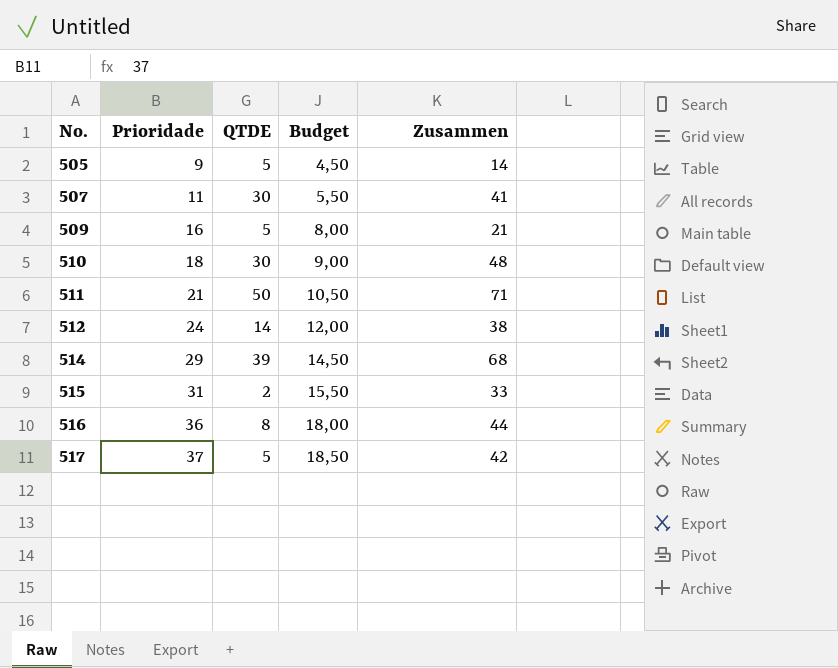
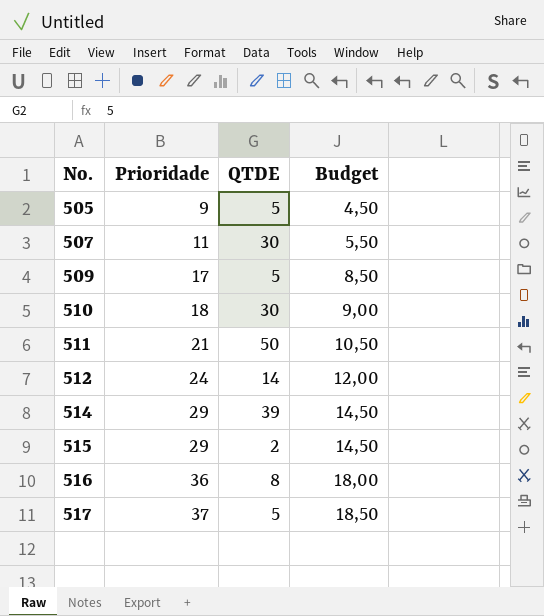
column Zusammen | formula: [Prioridade] + [QTDE] -> none
509 | Prioridade: 16 -> 17
509 | Budget: 8,00 -> 8,50
515 | Prioridade: 31 -> 29
515 | Budget: 15,50 -> 14,50

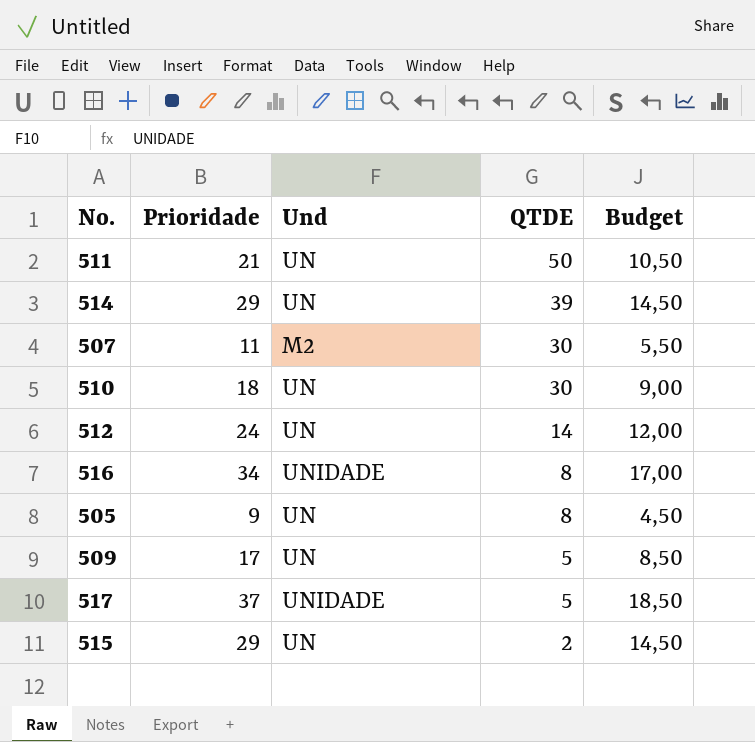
row order: No. ascending -> QTDE descending
column Und | position: none -> 3
516 | Prioridade: 36 -> 34
516 | Budget: 18,00 -> 17,00
505 | QTDE: 5 -> 8

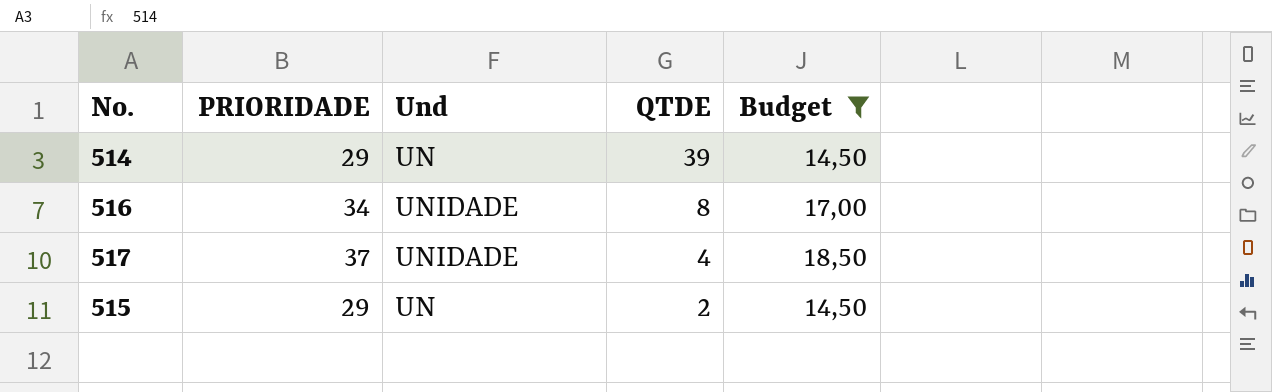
filter: none -> Budget >= 14,50
column name: Prioridade -> PRIORIDADE
517 | QTDE: 5 -> 4

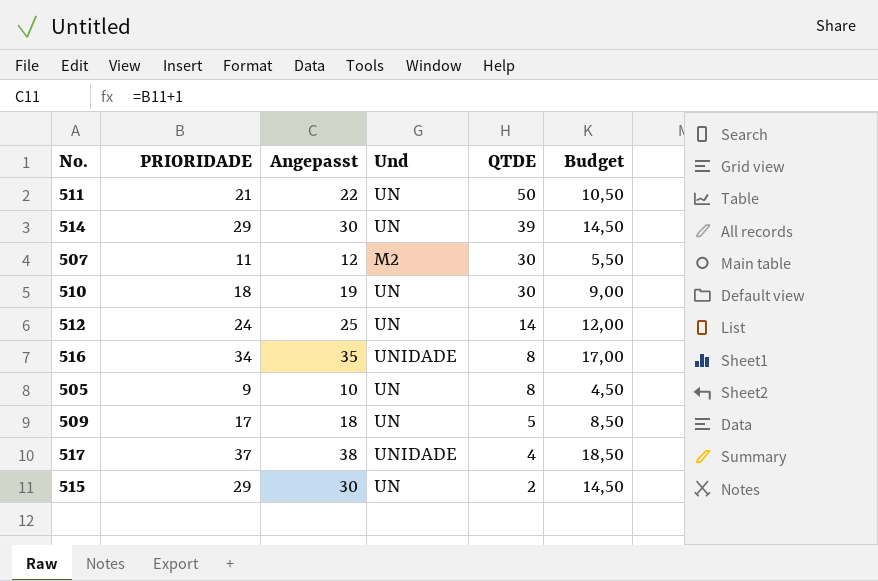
filter: Budget >= 14,50 -> none
column Angepasst | formula: none -> [PRIORIDADE] + 1

